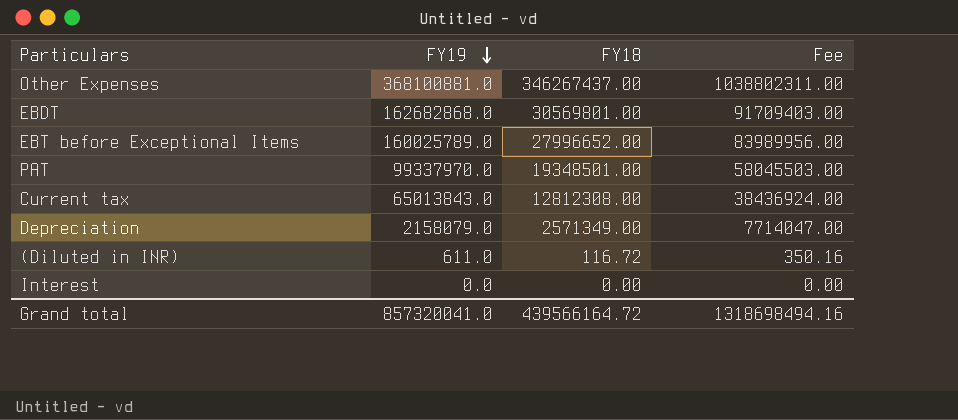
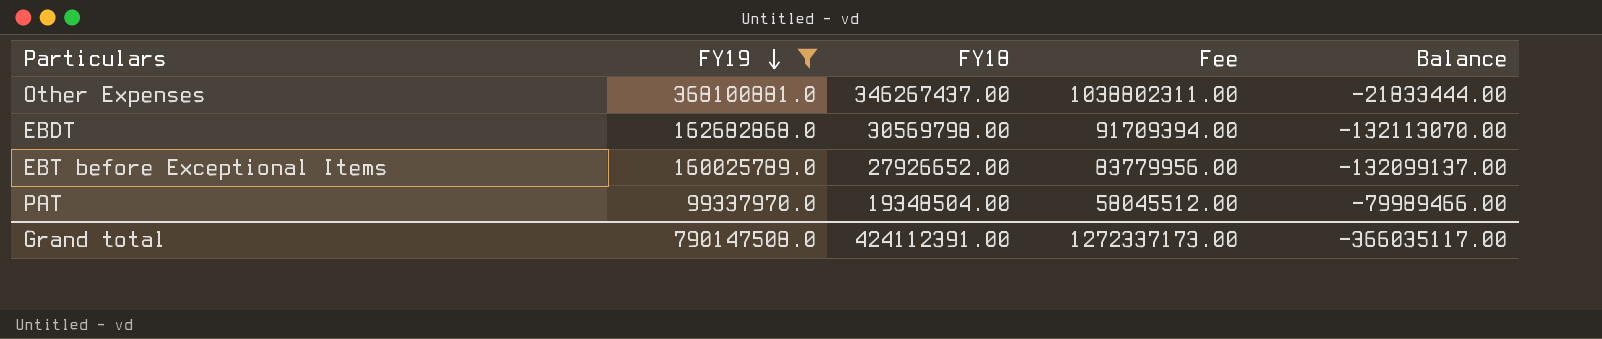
filter: none -> FY19 >= 99337970.0
column Balance | formula: none -> [FY18] - [FY19]
EBDT | FY18: 30569801.00 -> 30569798.00
EBDT | Fee: 91709403.00 -> 91709394.00
EBT before Exceptional Items | FY18: 27996652.00 -> 27926652.00
EBT before Exceptional Items | Fee: 83989956.00 -> 83779956.00
PAT | FY18: 19348501.00 -> 19348504.00
PAT | Fee: 58045503.00 -> 58045512.00
Grand total | FY19: 857320041.0 -> 790147508.0
Grand total | FY18: 439566164.72 -> 424112391.00
Grand total | Fee: 1318698494.16 -> 1272337173.00

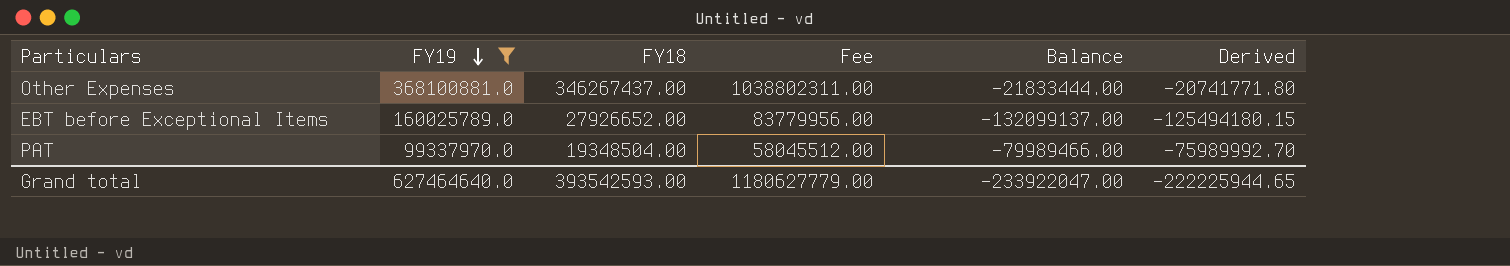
column Derived | formula: none -> [Balance] * 0.95
row EBDT: 162682868.0 | 30569798.00 | 91709394.00 | -132113070.00 -> none
Grand total | FY19: 790147508.0 -> 627464640.0
Grand total | FY18: 424112391.00 -> 393542593.00
Grand total | Fee: 1272337173.00 -> 1180627779.00
Grand total | Balance: -366035117.00 -> -233922047.00

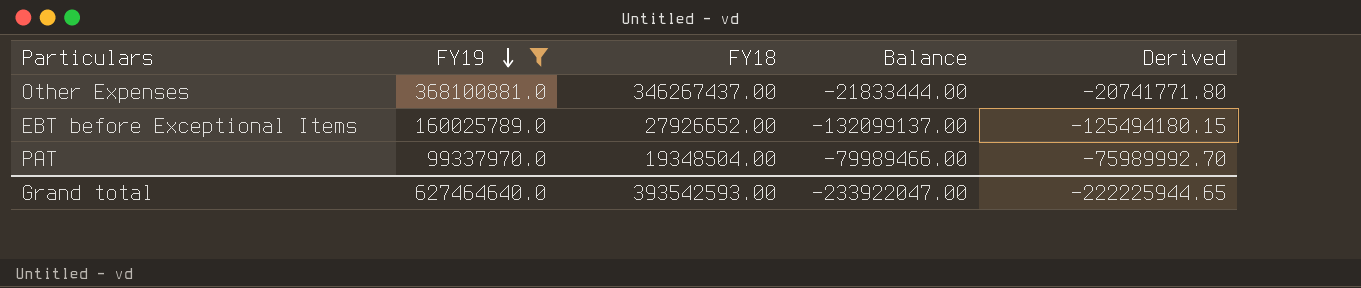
column Fee | formula: [FY18] * 3 -> none

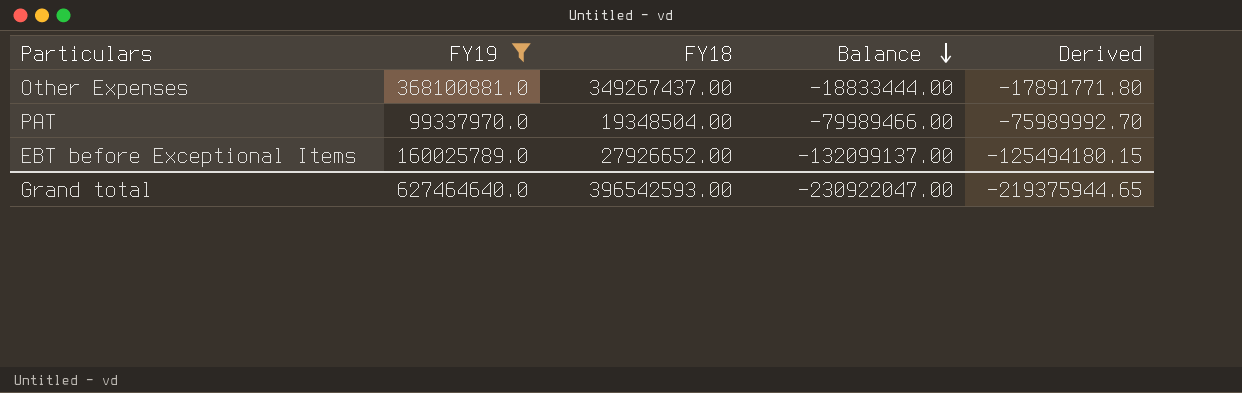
row order: FY19 descending -> Balance descending
Other Expenses | FY18: 346267437.00 -> 349267437.00
Other Expenses | Balance: -21833444.00 -> -18833444.00
Other Expenses | Derived: -20741771.80 -> -17891771.80
Grand total | FY18: 393542593.00 -> 396542593.00
Grand total | Balance: -233922047.00 -> -230922047.00
Grand total | Derived: -222225944.65 -> -219375944.65

